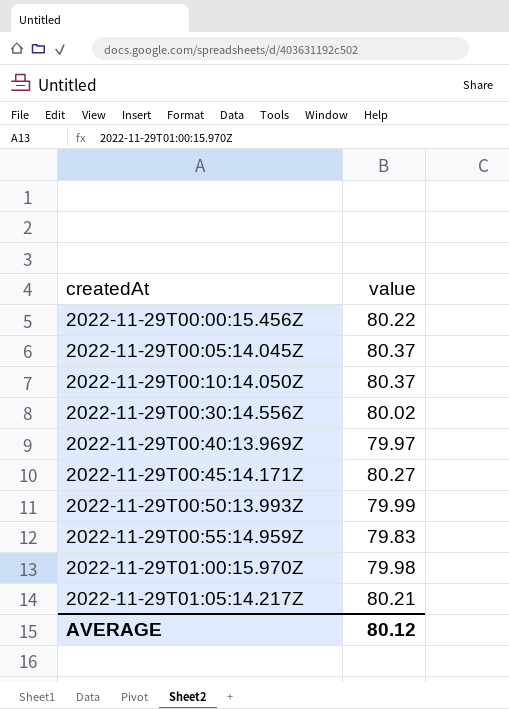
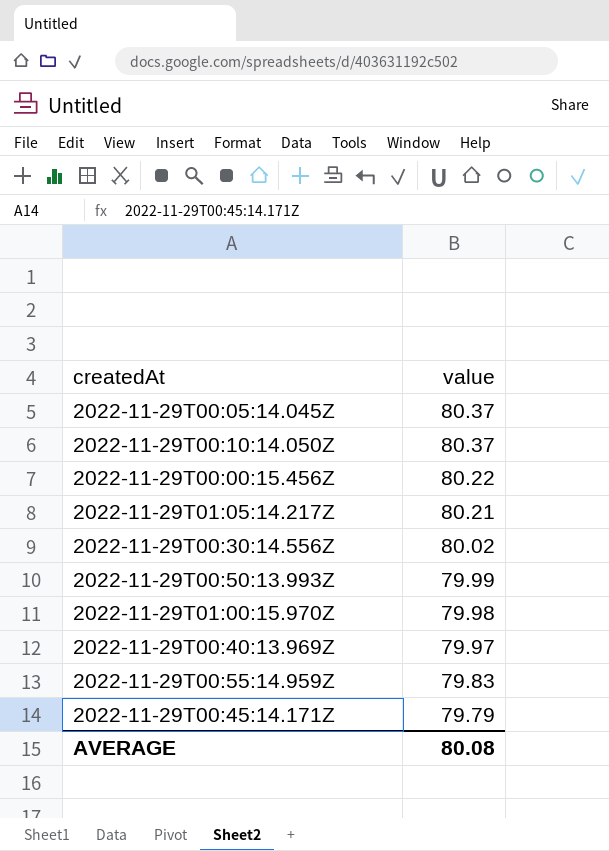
row order: createdAt ascending -> value descending
2022-11-29T00:45:14.171Z | value: 80.27 -> 79.79
AVERAGE | value: 80.12 -> 80.08

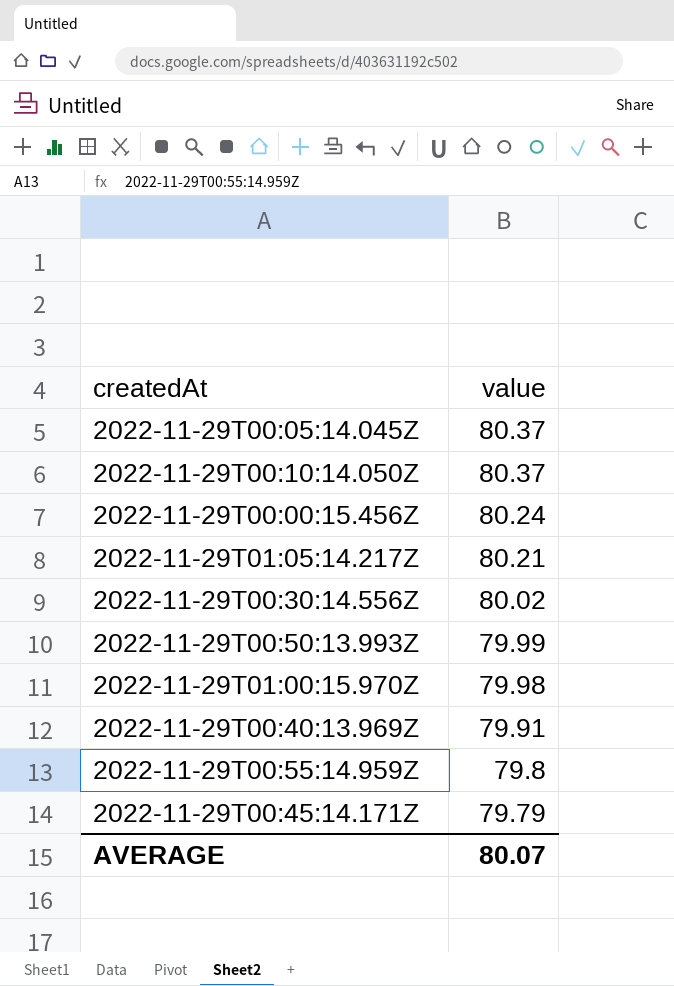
2022-11-29T00:00:15.456Z | value: 80.22 -> 80.24
2022-11-29T00:40:13.969Z | value: 79.97 -> 79.91
2022-11-29T00:55:14.959Z | value: 79.83 -> 79.8
AVERAGE | value: 80.08 -> 80.07

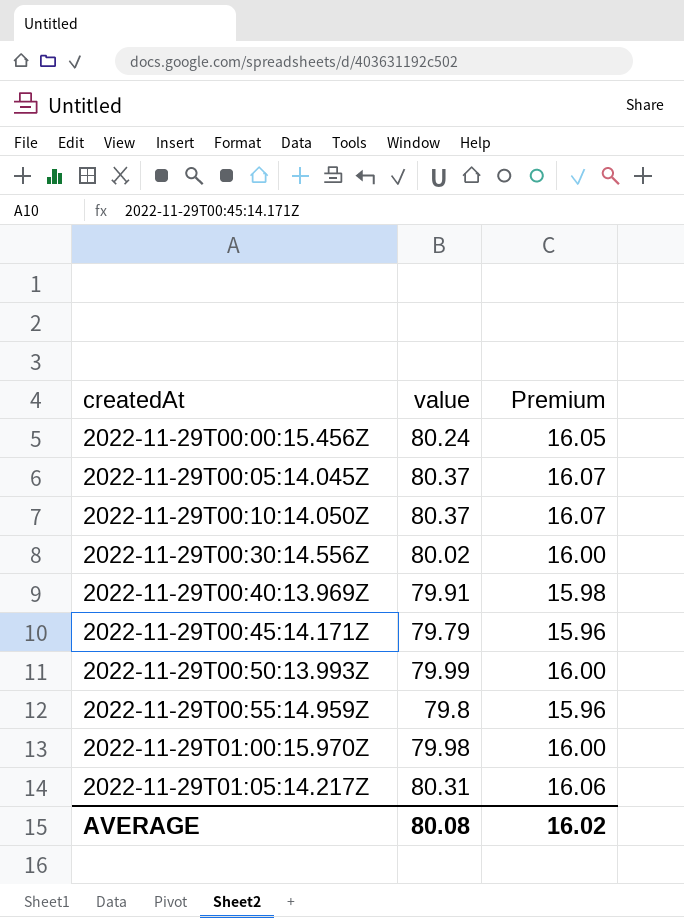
row order: value descending -> createdAt ascending
column Premium | formula: none -> [value] * 0.2
2022-11-29T01:05:14.217Z | value: 80.21 -> 80.31
AVERAGE | value: 80.07 -> 80.08

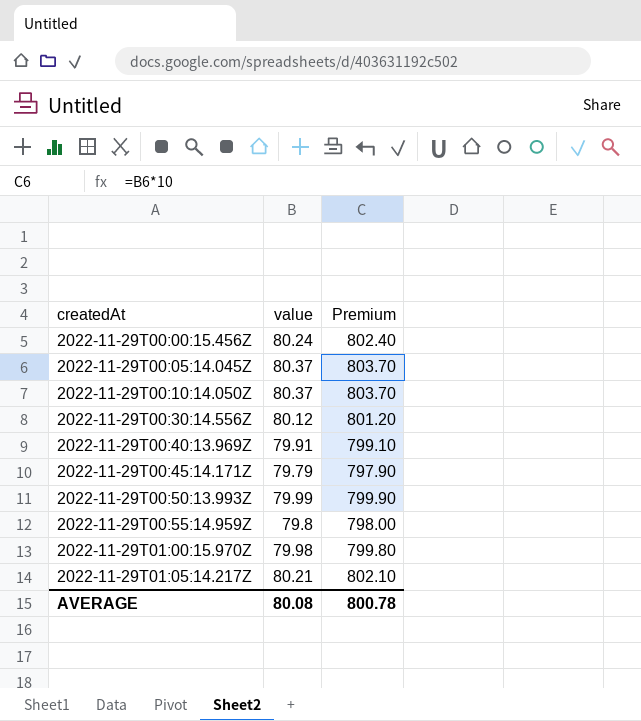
column Premium | formula: [value] * 0.2 -> [value] * 10
2022-11-29T00:30:14.556Z | value: 80.02 -> 80.12
2022-11-29T01:05:14.217Z | value: 80.31 -> 80.21
AVERAGE | Premium: 16.02 -> 800.78

